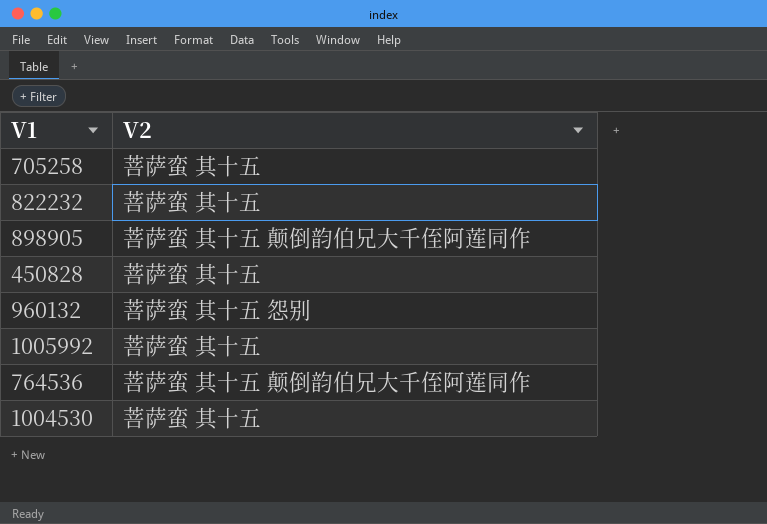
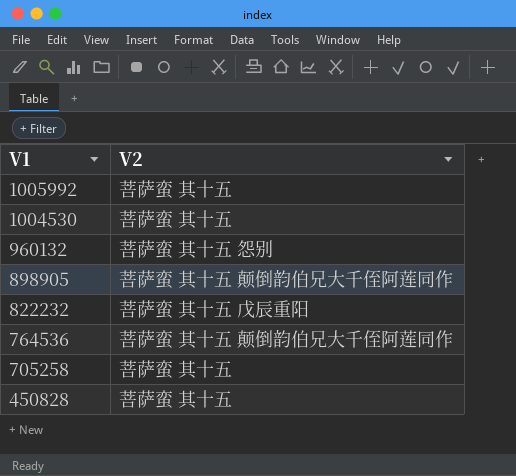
row order: none -> V1 descending
822232 | V2: 菩萨蛮 其十五 -> 菩萨蛮 其十五 戊辰重阳

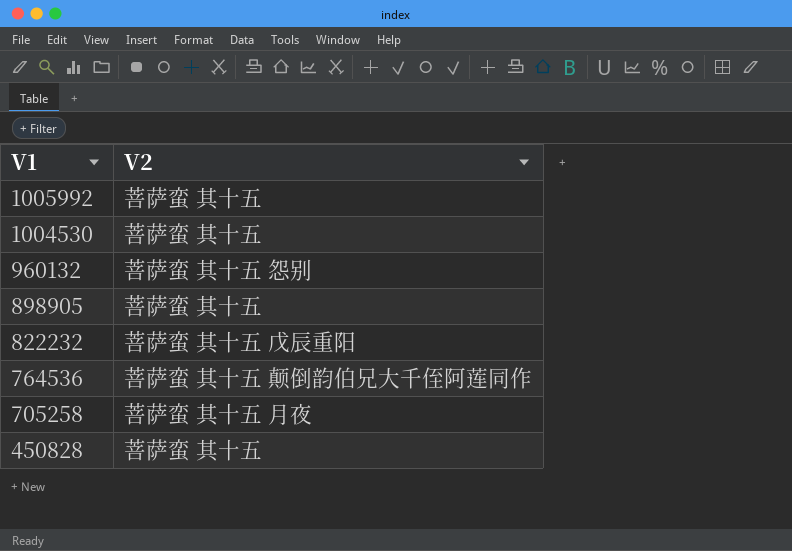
898905 | V2: 菩萨蛮 其十五 颠倒韵伯兄大千侄阿莲同作 -> 菩萨蛮 其十五
705258 | V2: 菩萨蛮 其十五 -> 菩萨蛮 其十五 月夜

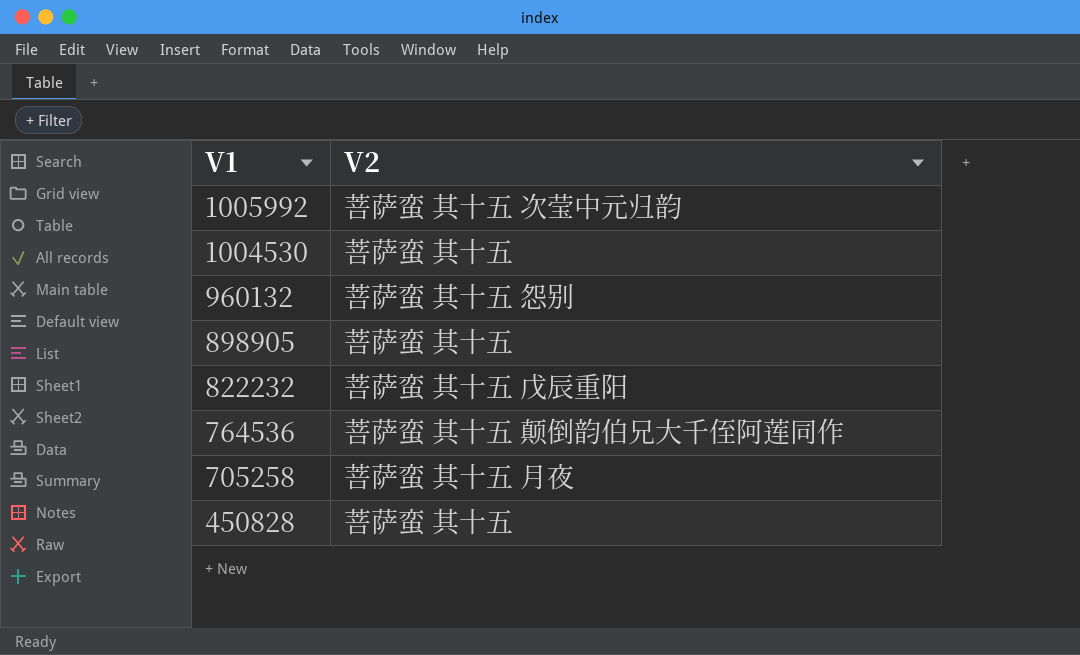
1005992 | V2: 菩萨蛮 其十五 -> 菩萨蛮 其十五 次莹中元归韵

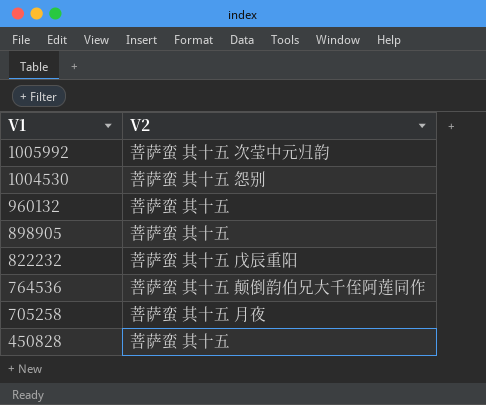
1004530 | V2: 菩萨蛮 其十五 -> 菩萨蛮 其十五 怨别
960132 | V2: 菩萨蛮 其十五 怨别 -> 菩萨蛮 其十五

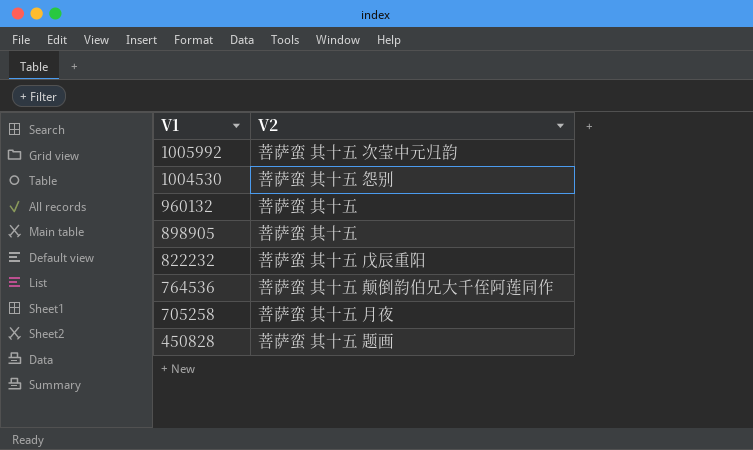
450828 | V2: 菩萨蛮 其十五 -> 菩萨蛮 其十五 题画

